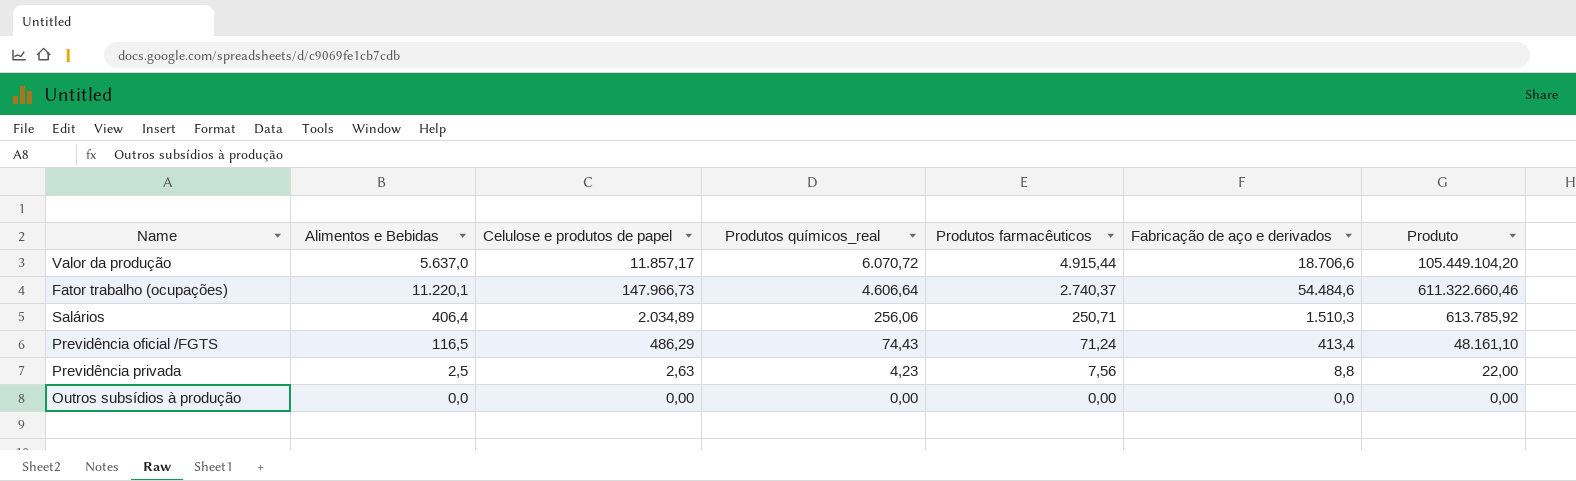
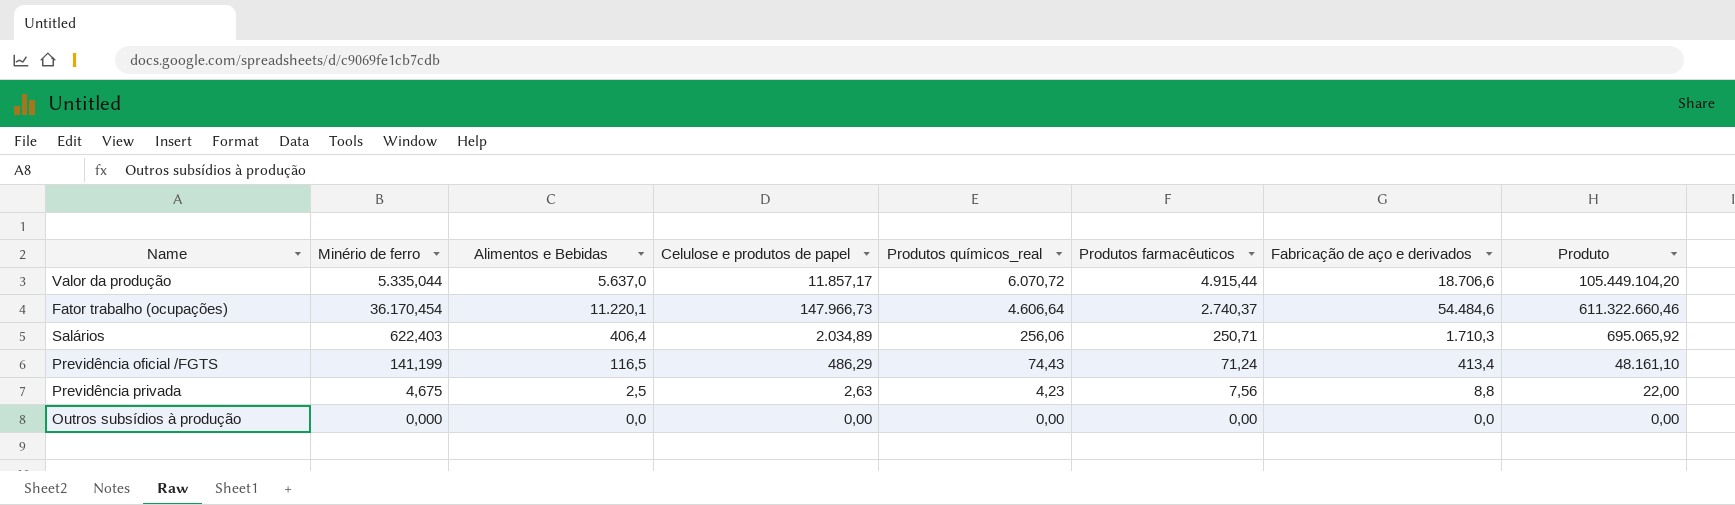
column Minério de ferro | position: none -> 2
Salários | Fabricação de aço e derivados: 1.510,3 -> 1.710,3
Salários | Produto: 613.785,92 -> 695.065,92

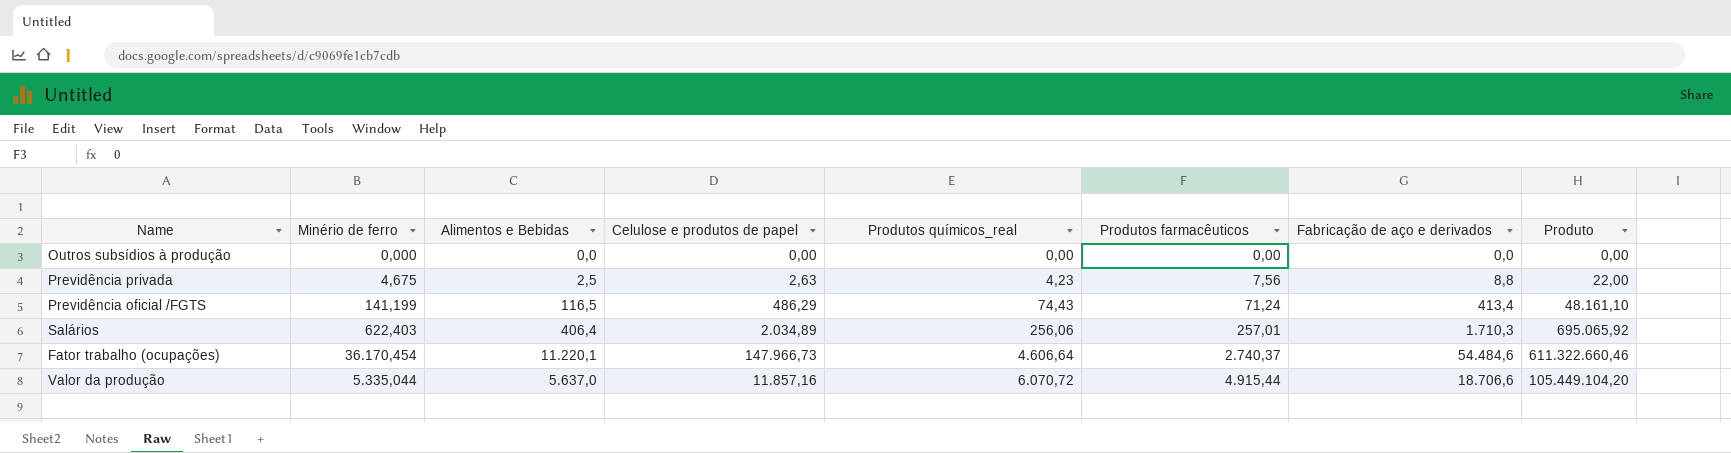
row order: Produtos químicos_real descending -> Produtos químicos_real ascending
Salários | Produtos farmacêuticos: 250,71 -> 257,01
Valor da produção | Celulose e produtos de papel: 11.857,17 -> 11.857,16

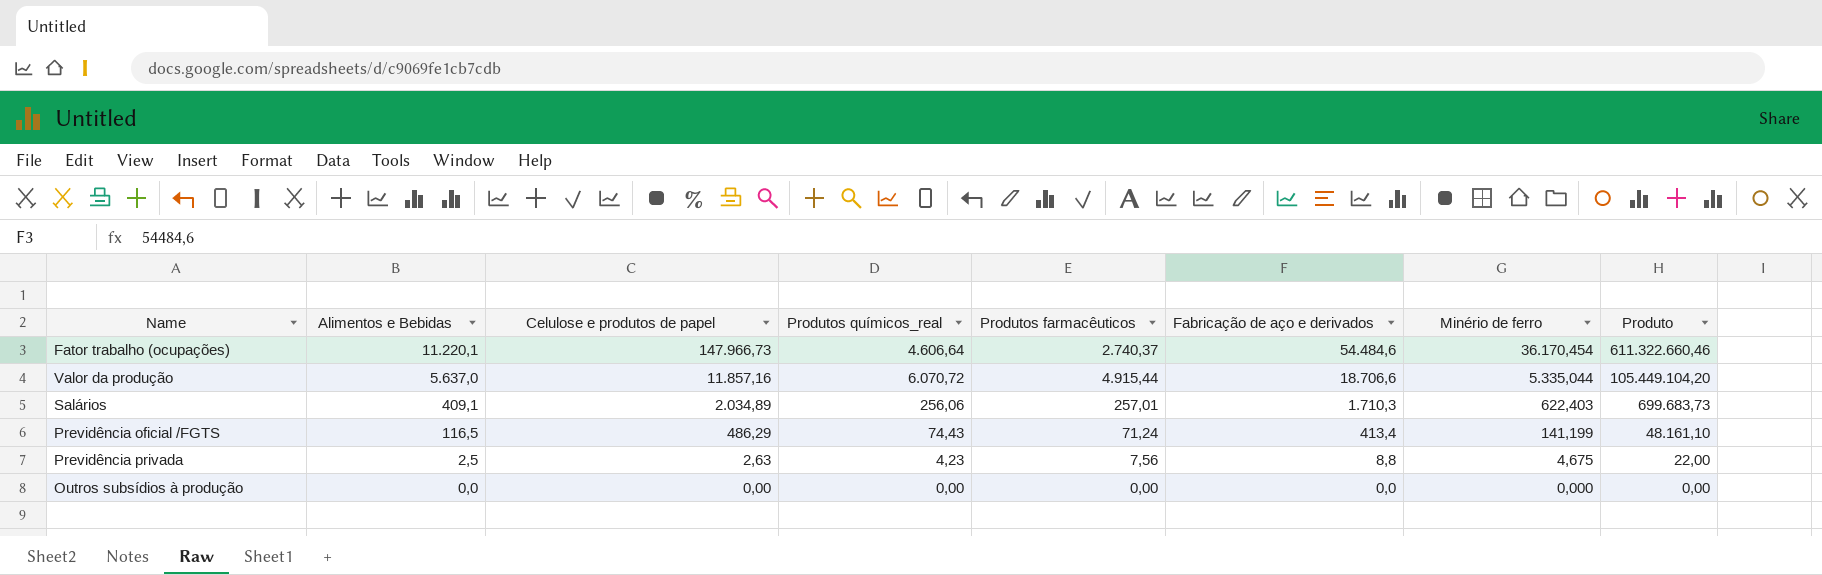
row order: Produtos químicos_real ascending -> Alimentos e Bebidas descending
column Minério de ferro | position: 2 -> 7
Salários | Alimentos e Bebidas: 406,4 -> 409,1
Salários | Produto: 695.065,92 -> 699.683,73

